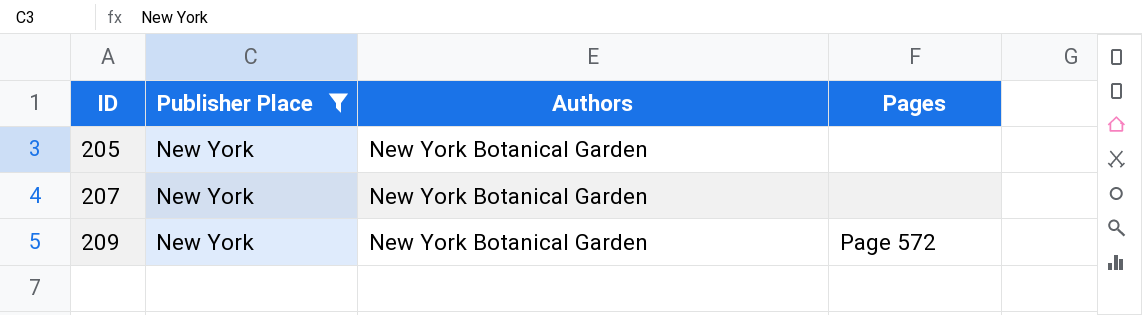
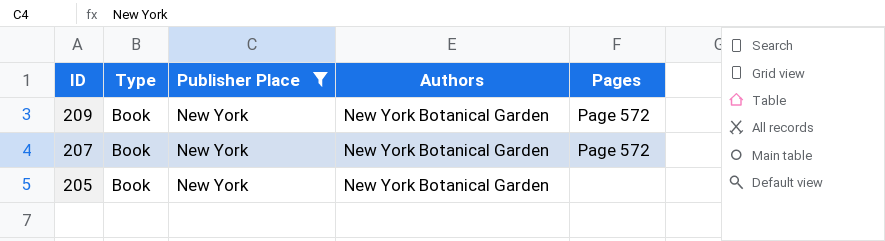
row order: ID ascending -> ID descending
column Type | position: none -> 2
207 | Pages: none -> Page 572

